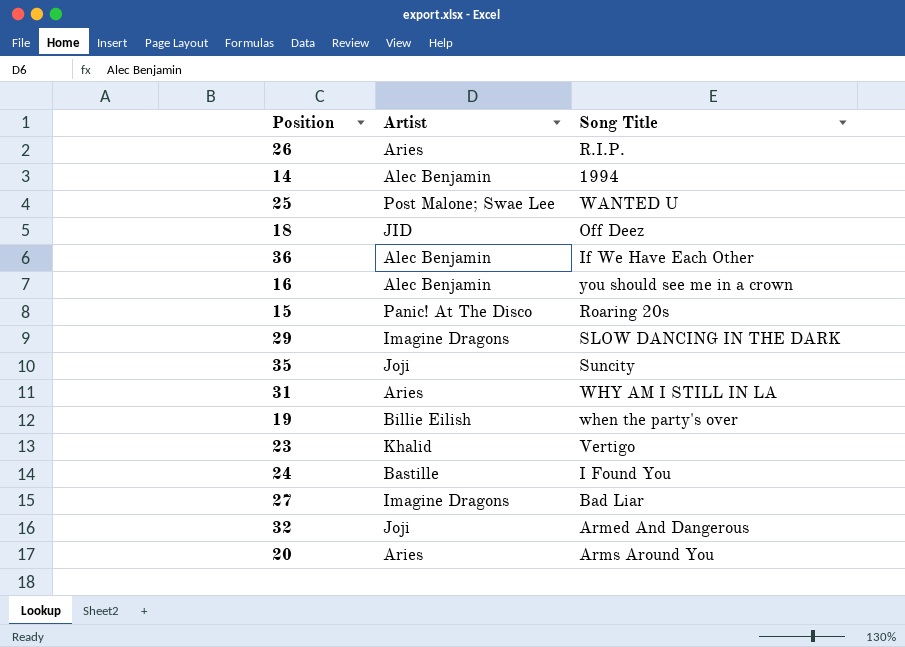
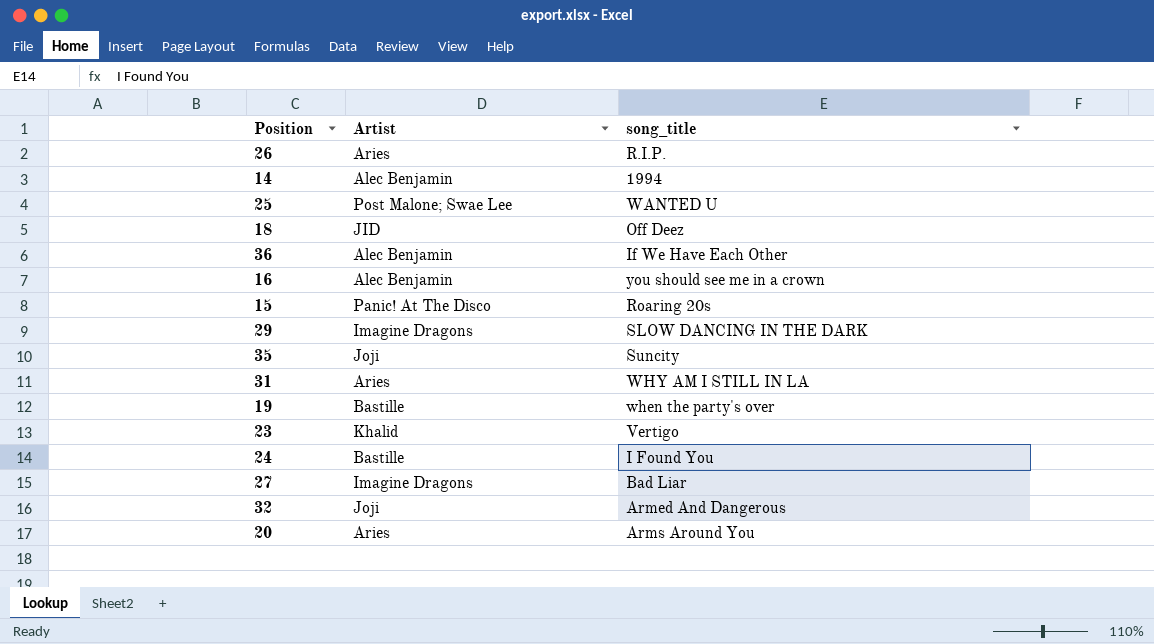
column name: Song Title -> song_title
19 | Artist: Billie Eilish -> Bastille

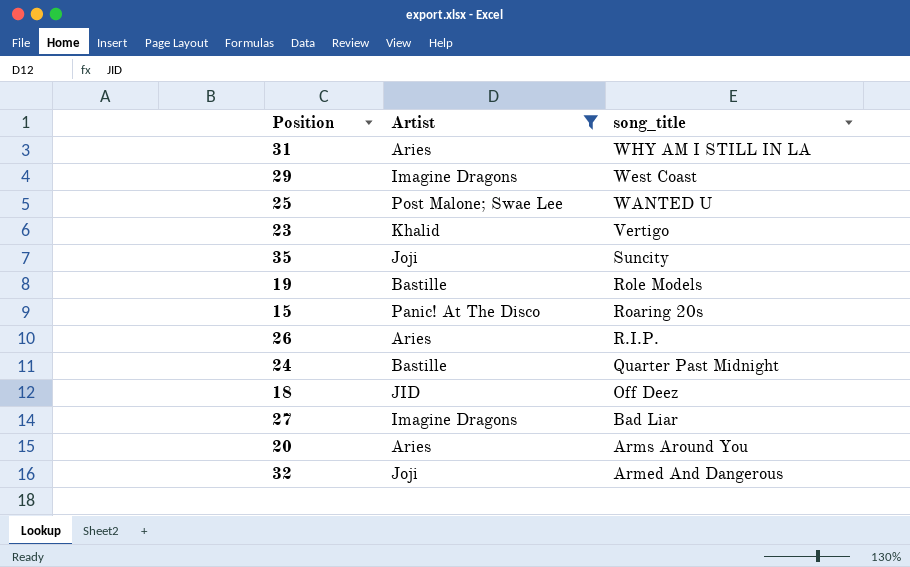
filter: none -> Artist != Alec Benjamin
row order: none -> song_title descending
29 | song_title: SLOW DANCING IN THE DARK -> West Coast
19 | song_title: when the party's over -> Role Models
24 | song_title: I Found You -> Quarter Past Midnight

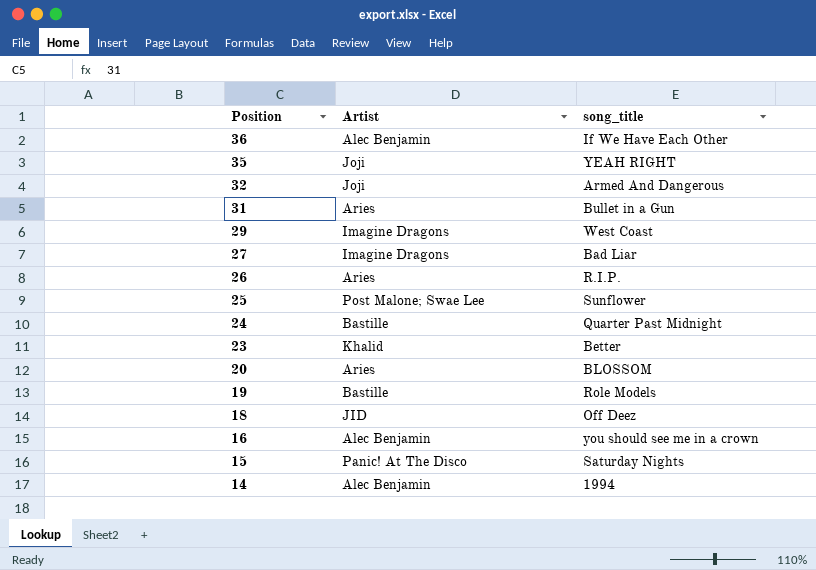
filter: Artist != Alec Benjamin -> none
row order: song_title descending -> Position descending
35 | song_title: Suncity -> YEAH RIGHT
31 | song_title: WHY AM I STILL IN LA -> Bullet in a Gun
25 | song_title: WANTED U -> Sunflower
23 | song_title: Vertigo -> Better
20 | song_title: Arms Around You -> BLOSSOM
15 | song_title: Roaring 20s -> Saturday Nights

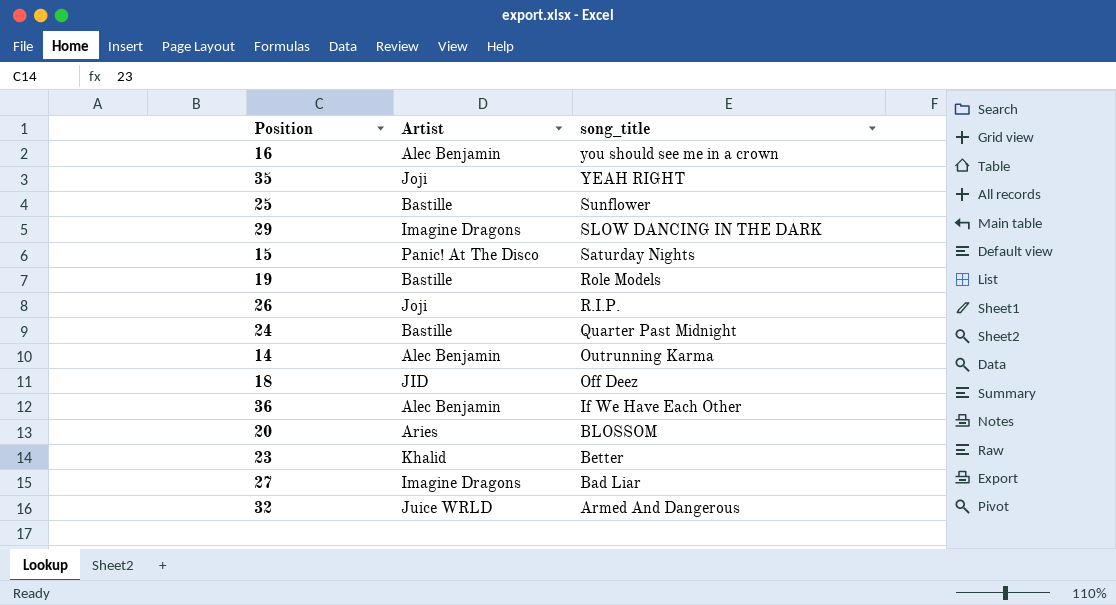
row order: Position descending -> song_title descending
row 31: Aries | Bullet in a Gun -> none
25 | Artist: Post Malone; Swae Lee -> Bastille
29 | song_title: West Coast -> SLOW DANCING IN THE DARK
26 | Artist: Aries -> Joji
14 | song_title: 1994 -> Outrunning Karma
32 | Artist: Joji -> Juice WRLD

